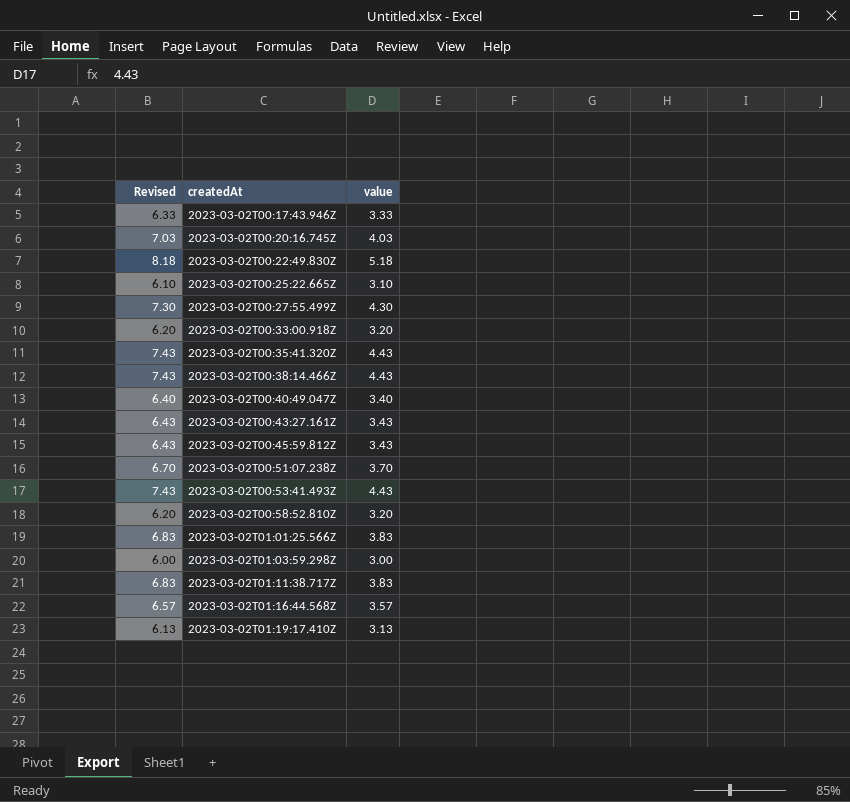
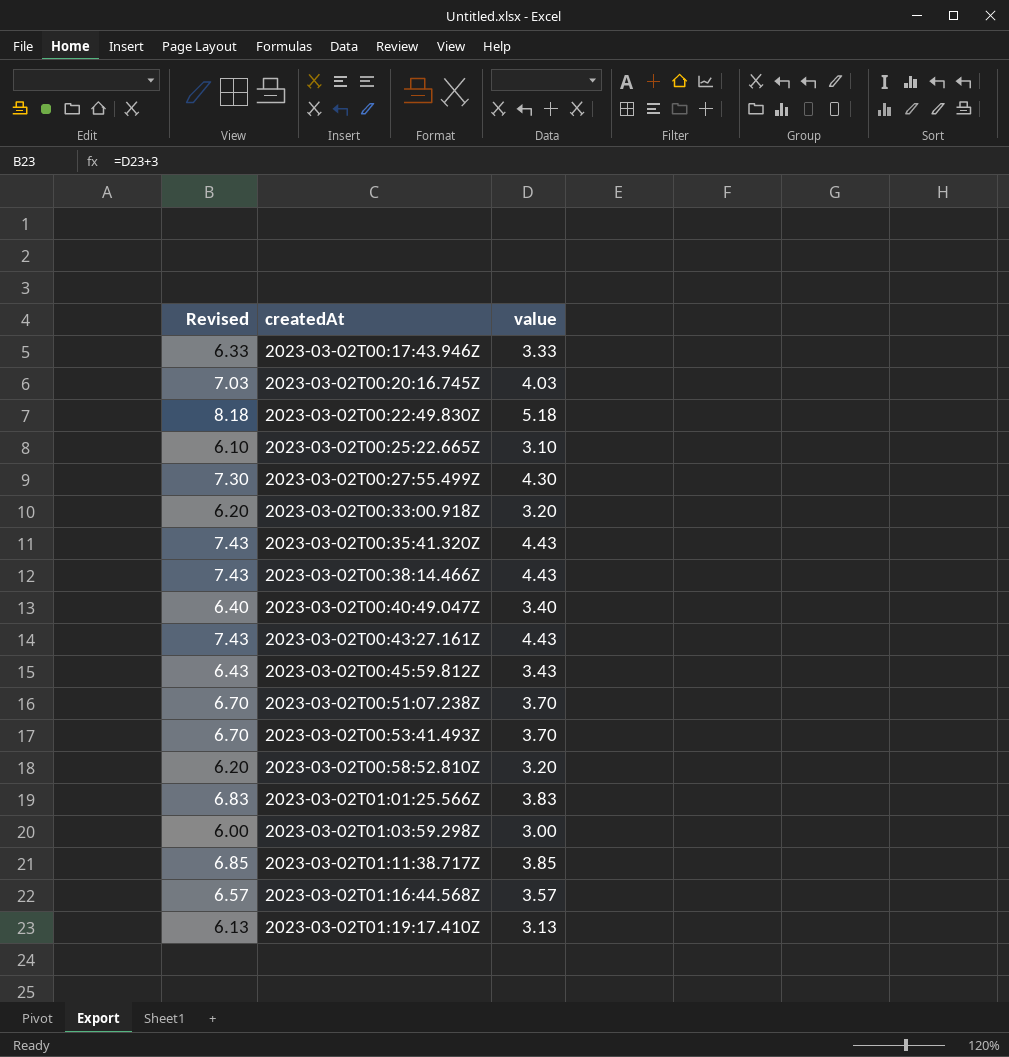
2023-03-02T00:43:27.161Z | Revised: 6.43 -> 7.43
2023-03-02T00:43:27.161Z | value: 3.43 -> 4.43
2023-03-02T00:53:41.493Z | Revised: 7.43 -> 6.70
2023-03-02T00:53:41.493Z | value: 4.43 -> 3.70
2023-03-02T01:11:38.717Z | Revised: 6.83 -> 6.85
2023-03-02T01:11:38.717Z | value: 3.83 -> 3.85

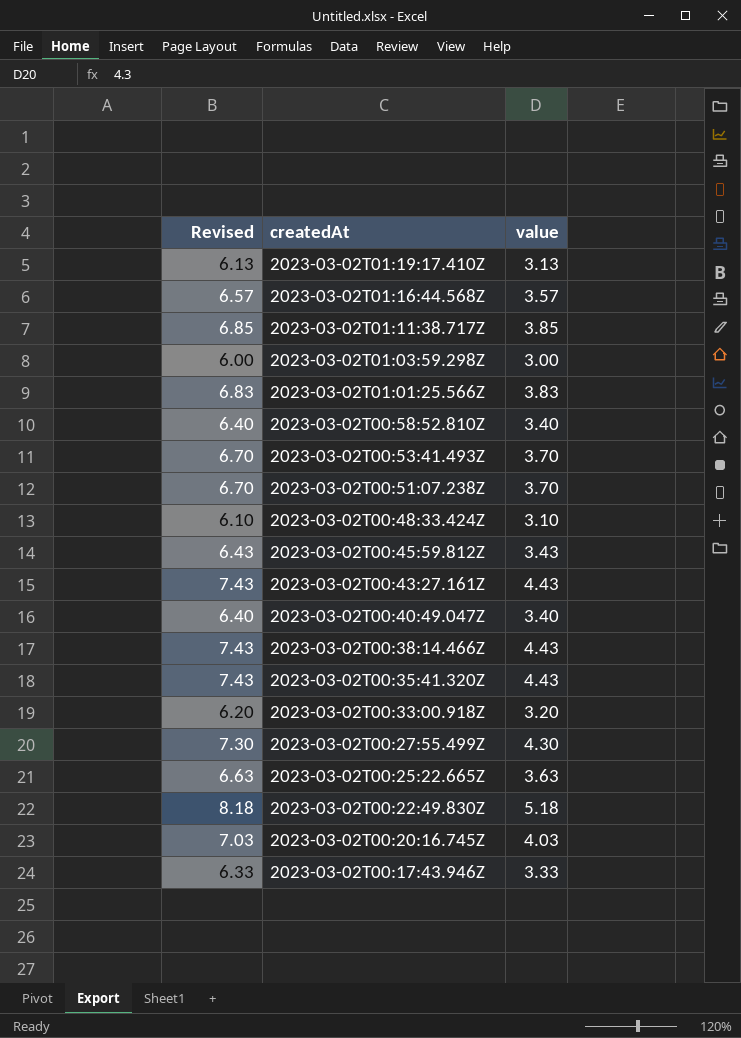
row order: createdAt ascending -> createdAt descending
2023-03-02T00:58:52.810Z | Revised: 6.20 -> 6.40
2023-03-02T00:58:52.810Z | value: 3.20 -> 3.40
row 2023-03-02T00:48:33.424Z: none -> 6.10 | 3.10
2023-03-02T00:25:22.665Z | Revised: 6.10 -> 6.63
2023-03-02T00:25:22.665Z | value: 3.10 -> 3.63

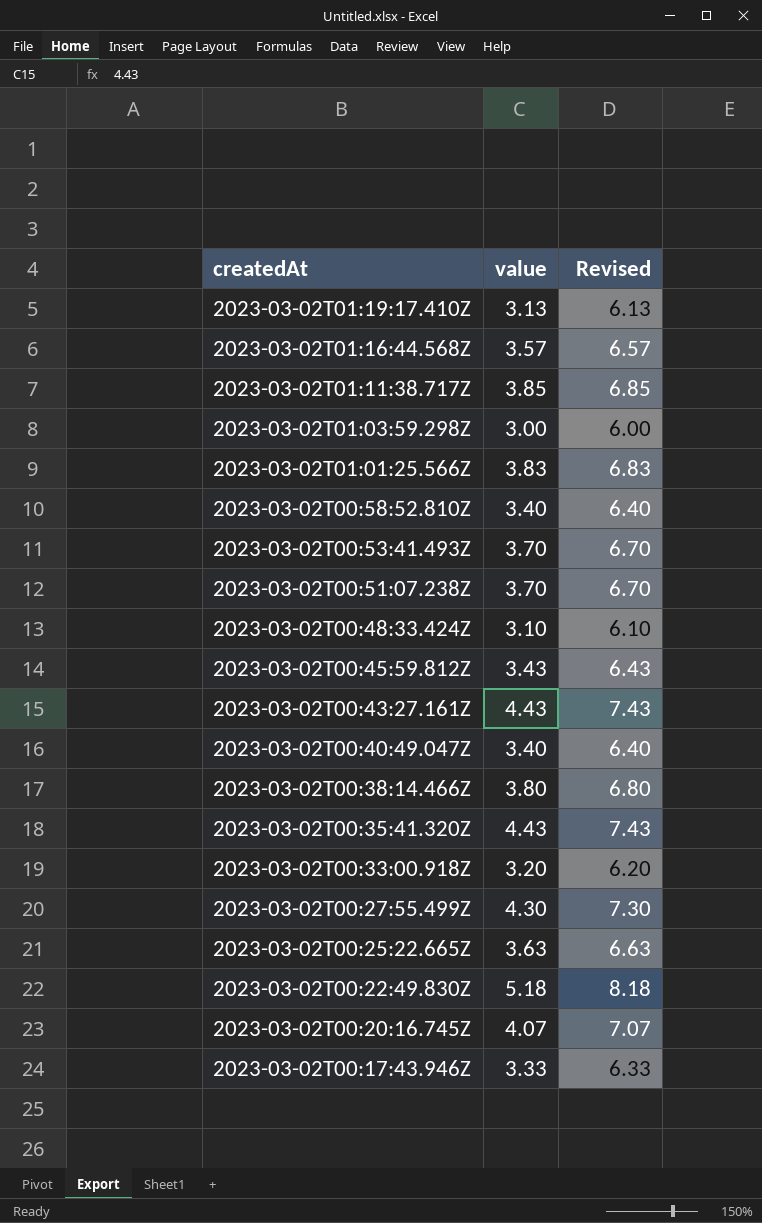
column Revised | position: 1 -> 3
2023-03-02T00:38:14.466Z | value: 4.43 -> 3.80
2023-03-02T00:38:14.466Z | Revised: 7.43 -> 6.80
2023-03-02T00:20:16.745Z | value: 4.03 -> 4.07
2023-03-02T00:20:16.745Z | Revised: 7.03 -> 7.07

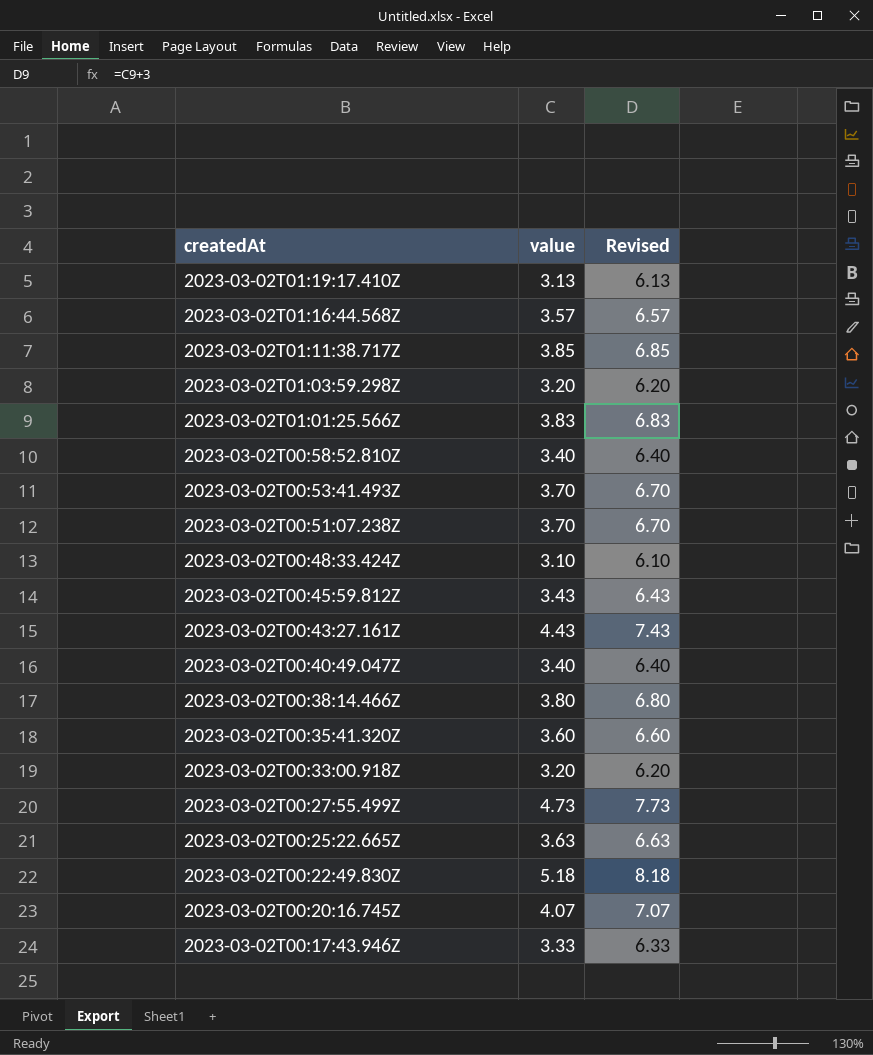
2023-03-02T01:03:59.298Z | value: 3.00 -> 3.20
2023-03-02T01:03:59.298Z | Revised: 6.00 -> 6.20
2023-03-02T00:35:41.320Z | value: 4.43 -> 3.60
2023-03-02T00:35:41.320Z | Revised: 7.43 -> 6.60
2023-03-02T00:27:55.499Z | value: 4.30 -> 4.73
2023-03-02T00:27:55.499Z | Revised: 7.30 -> 7.73

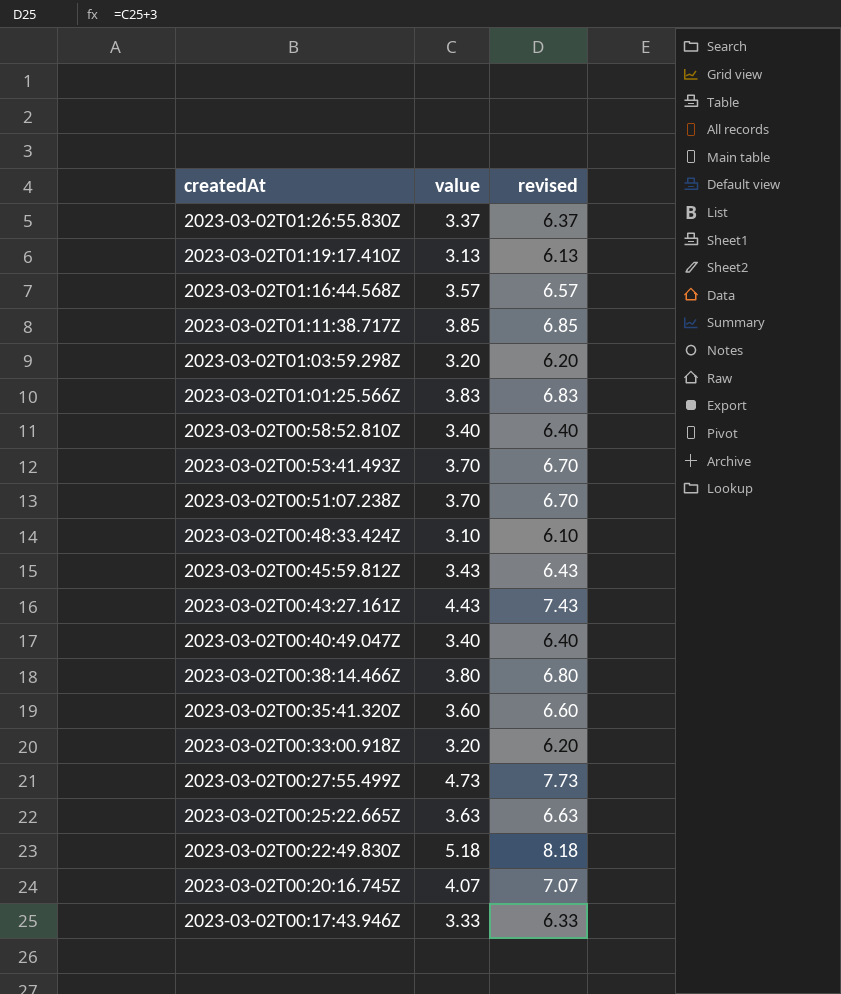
column name: Revised -> revised
row 2023-03-02T01:26:55.830Z: none -> 3.37 | 6.37

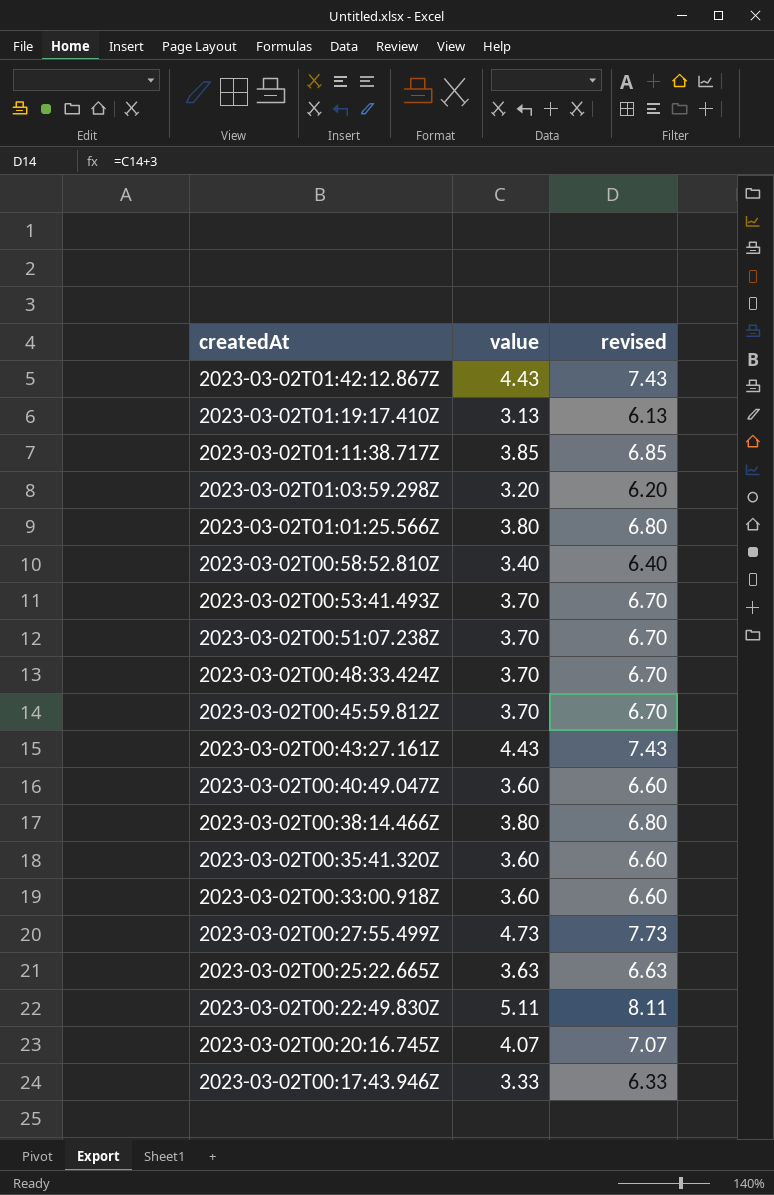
row 2023-03-02T01:26:55.830Z: 3.37 | 6.37 -> none
row 2023-03-02T01:16:44.568Z: 3.57 | 6.57 -> none
row 2023-03-02T01:42:12.867Z: none -> 4.43 | 7.43
2023-03-02T01:01:25.566Z | value: 3.83 -> 3.80
2023-03-02T01:01:25.566Z | revised: 6.83 -> 6.80
2023-03-02T00:48:33.424Z | value: 3.10 -> 3.70
2023-03-02T00:48:33.424Z | revised: 6.10 -> 6.70
2023-03-02T00:45:59.812Z | value: 3.43 -> 3.70
2023-03-02T00:45:59.812Z | revised: 6.43 -> 6.70
2023-03-02T00:40:49.047Z | value: 3.40 -> 3.60
2023-03-02T00:40:49.047Z | revised: 6.40 -> 6.60
2023-03-02T00:33:00.918Z | value: 3.20 -> 3.60
2023-03-02T00:33:00.918Z | revised: 6.20 -> 6.60
2023-03-02T00:22:49.830Z | value: 5.18 -> 5.11
2023-03-02T00:22:49.830Z | revised: 8.18 -> 8.11

